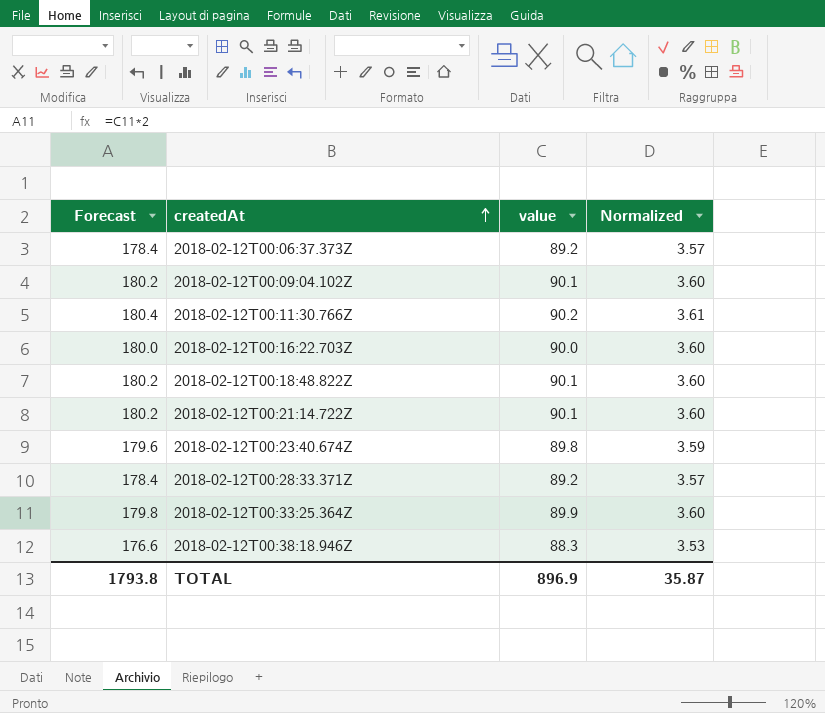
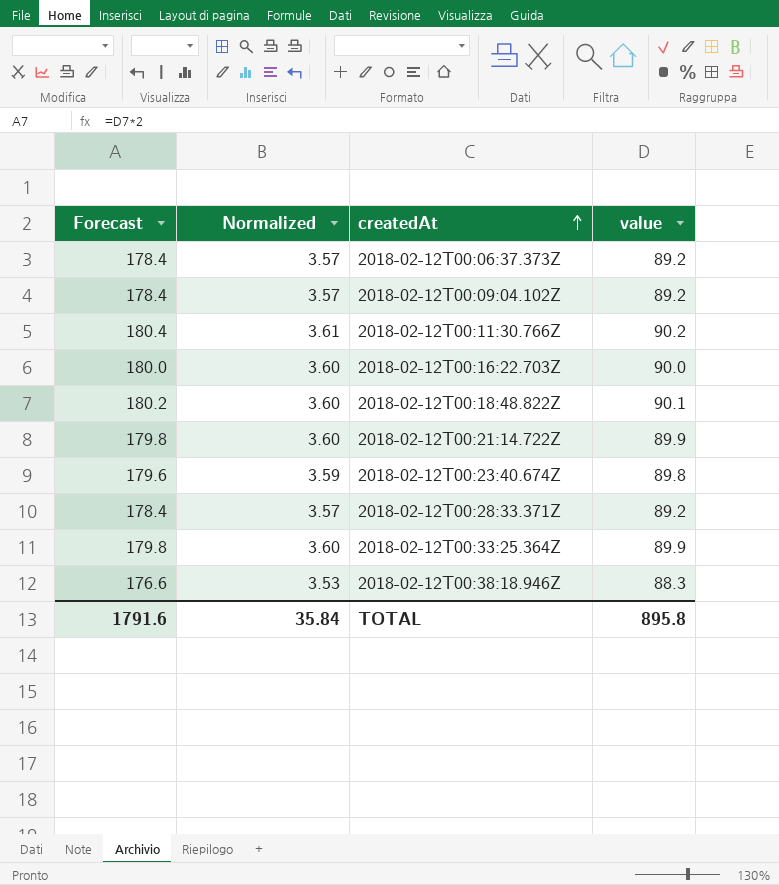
column Normalized | position: 4 -> 2
2018-02-12T00:09:04.102Z | Forecast: 180.2 -> 178.4
2018-02-12T00:09:04.102Z | Normalized: 3.60 -> 3.57
2018-02-12T00:09:04.102Z | value: 90.1 -> 89.2
2018-02-12T00:21:14.722Z | Forecast: 180.2 -> 179.8
2018-02-12T00:21:14.722Z | value: 90.1 -> 89.9
TOTAL | Forecast: 1793.8 -> 1791.6
TOTAL | Normalized: 35.87 -> 35.84
TOTAL | value: 896.9 -> 895.8

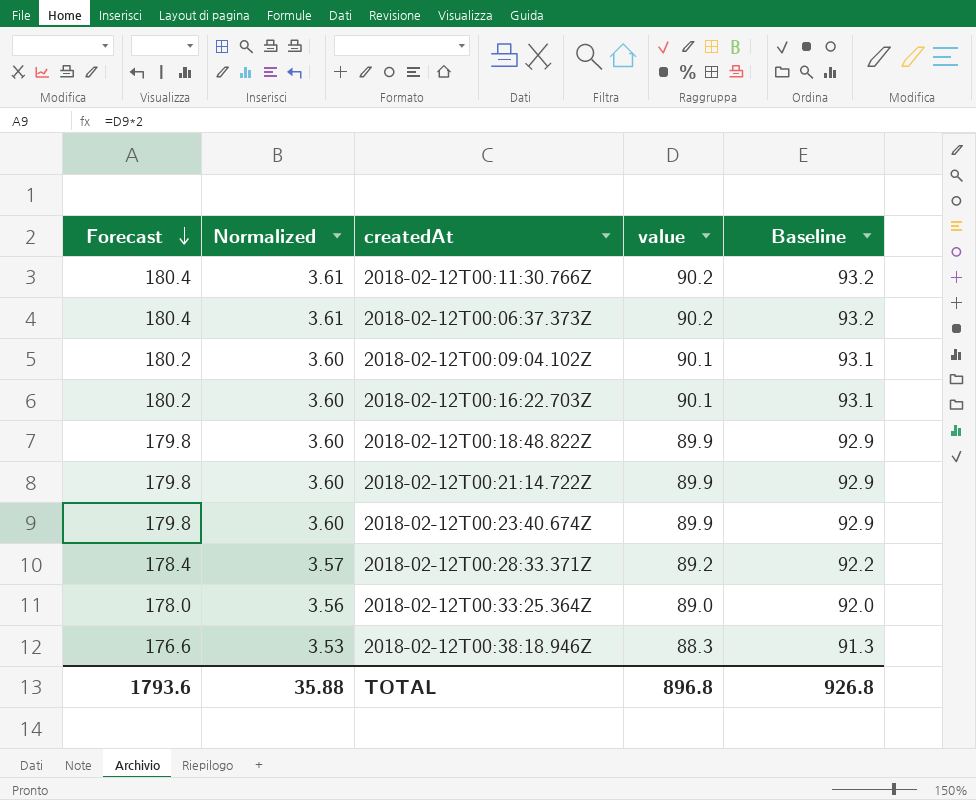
row order: createdAt ascending -> Forecast descending
column Baseline | formula: none -> [value] + 3
2018-02-12T00:06:37.373Z | Forecast: 178.4 -> 180.4
2018-02-12T00:06:37.373Z | Normalized: 3.57 -> 3.61
2018-02-12T00:06:37.373Z | value: 89.2 -> 90.2
2018-02-12T00:09:04.102Z | Forecast: 178.4 -> 180.2
2018-02-12T00:09:04.102Z | Normalized: 3.57 -> 3.60
2018-02-12T00:09:04.102Z | value: 89.2 -> 90.1
2018-02-12T00:16:22.703Z | Forecast: 180.0 -> 180.2
2018-02-12T00:16:22.703Z | value: 90.0 -> 90.1
2018-02-12T00:18:48.822Z | Forecast: 180.2 -> 179.8
2018-02-12T00:18:48.822Z | value: 90.1 -> 89.9
2018-02-12T00:23:40.674Z | Forecast: 179.6 -> 179.8
2018-02-12T00:23:40.674Z | Normalized: 3.59 -> 3.60
2018-02-12T00:23:40.674Z | value: 89.8 -> 89.9
2018-02-12T00:33:25.364Z | Forecast: 179.8 -> 178.0
2018-02-12T00:33:25.364Z | Normalized: 3.60 -> 3.56
2018-02-12T00:33:25.364Z | value: 89.9 -> 89.0
TOTAL | Forecast: 1791.6 -> 1793.6
TOTAL | Normalized: 35.84 -> 35.88
TOTAL | value: 895.8 -> 896.8

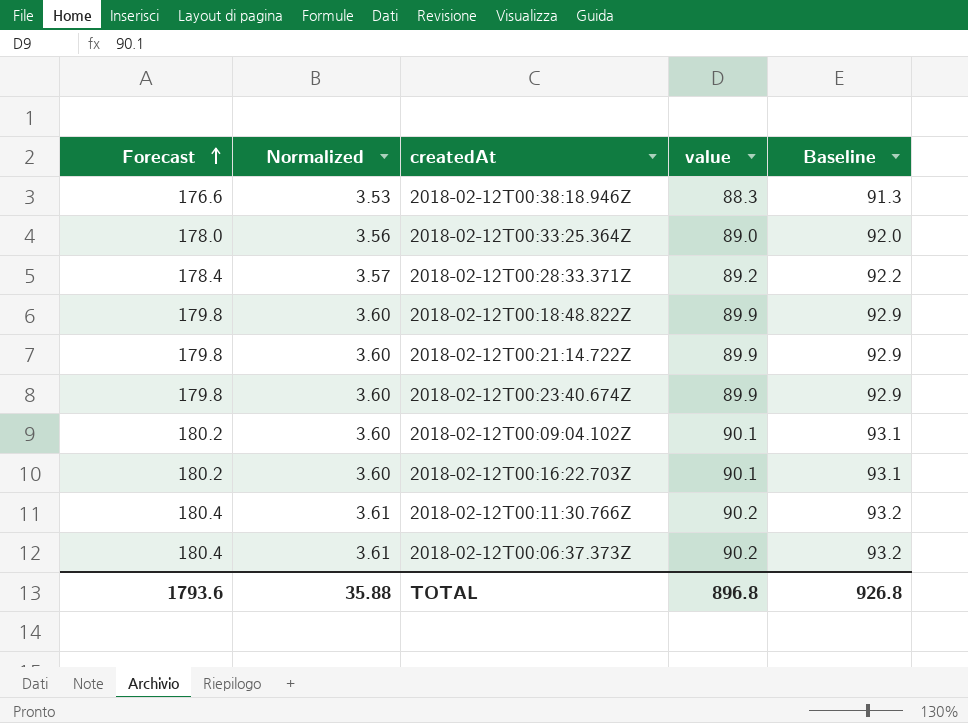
row order: Forecast descending -> Forecast ascending

